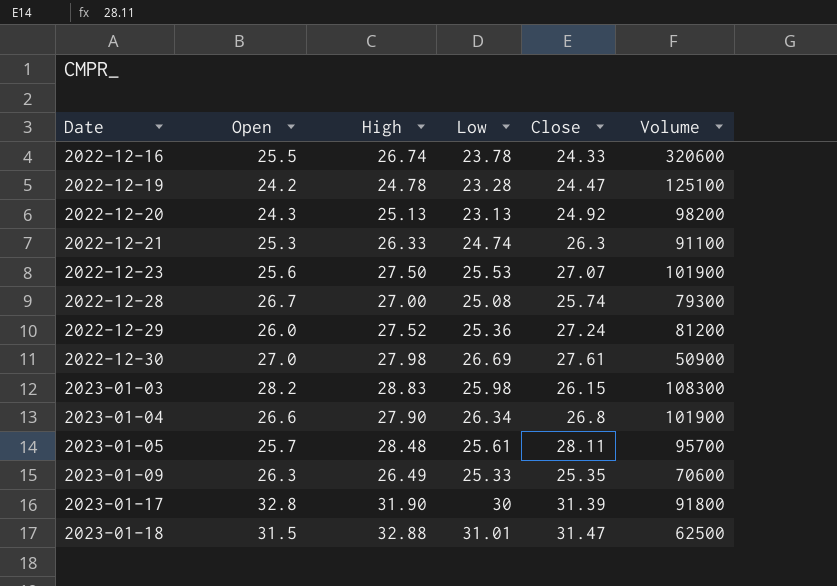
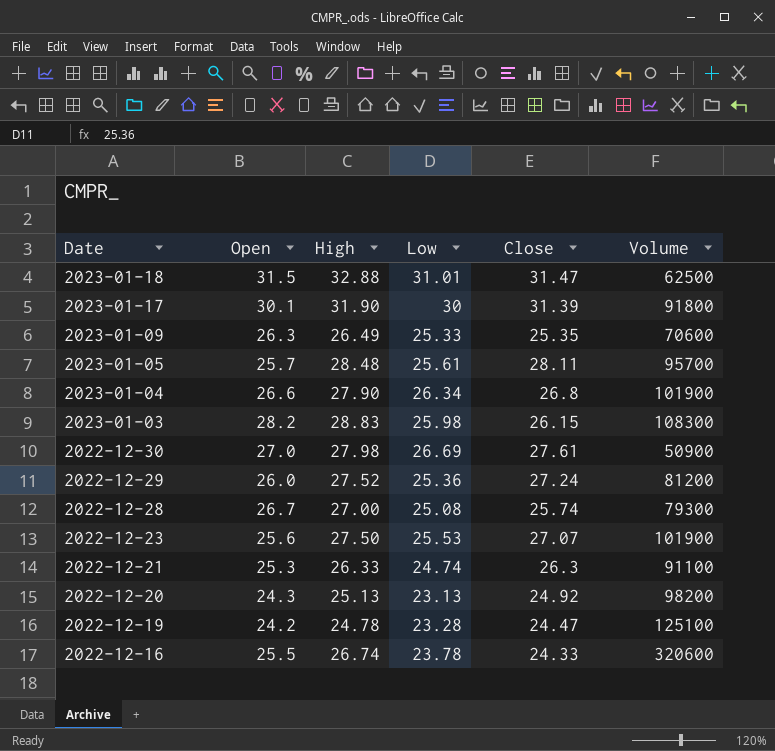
row order: Date ascending -> Date descending
2023-01-17 | Open: 32.8 -> 30.1

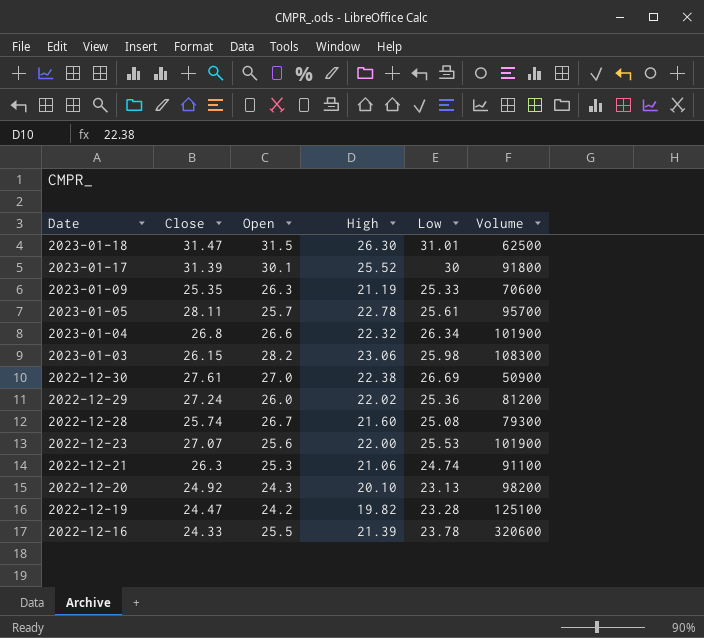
column Close | position: 5 -> 2
2023-01-18 | High: 32.88 -> 26.30
2023-01-17 | High: 31.90 -> 25.52
2023-01-09 | High: 26.49 -> 21.19
2023-01-05 | High: 28.48 -> 22.78
2023-01-04 | High: 27.90 -> 22.32
2023-01-03 | High: 28.83 -> 23.06
2022-12-30 | High: 27.98 -> 22.38
2022-12-29 | High: 27.52 -> 22.02
2022-12-28 | High: 27.00 -> 21.60
2022-12-23 | High: 27.50 -> 22.00
2022-12-21 | High: 26.33 -> 21.06
2022-12-20 | High: 25.13 -> 20.10
2022-12-19 | High: 24.78 -> 19.82
2022-12-16 | High: 26.74 -> 21.39

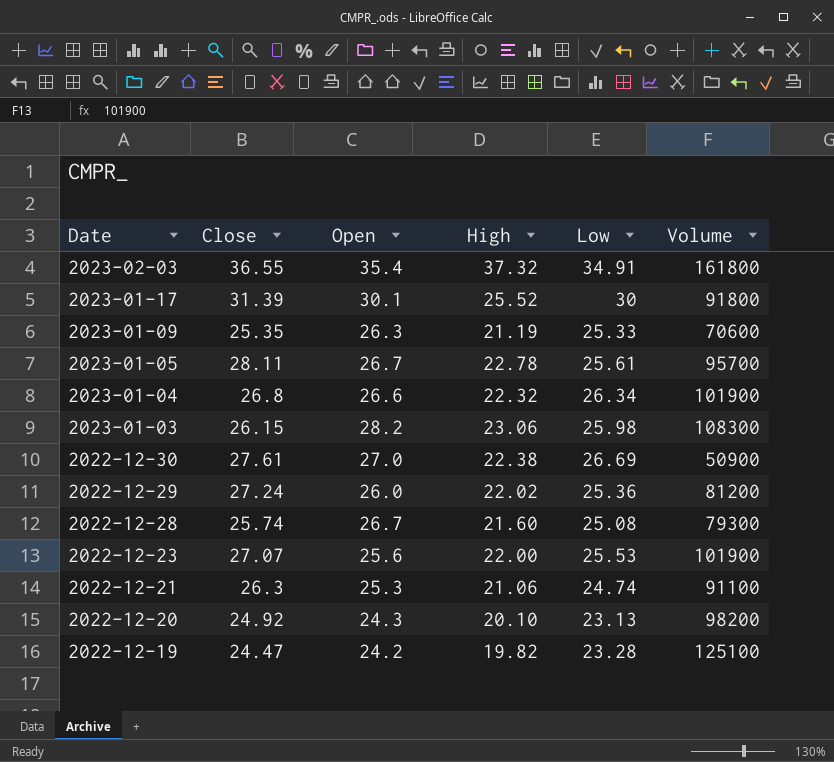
row 2023-01-18: 31.47 | 31.5 | 26.30 | 31.01 | 62500 -> none
row 2022-12-16: 24.33 | 25.5 | 21.39 | 23.78 | 320600 -> none
row 2023-02-03: none -> 36.55 | 35.4 | 37.32 | 34.91 | 161800
2023-01-05 | Open: 25.7 -> 26.7

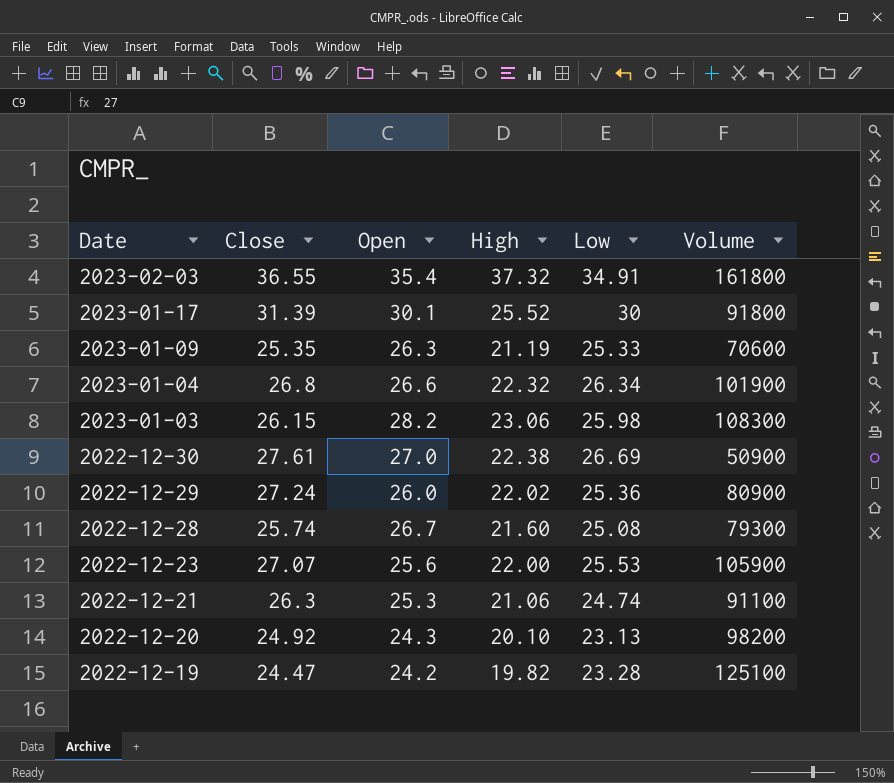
row 2023-01-05: 28.11 | 26.7 | 22.78 | 25.61 | 95700 -> none
2022-12-29 | Volume: 81200 -> 80900
2022-12-23 | Volume: 101900 -> 105900

